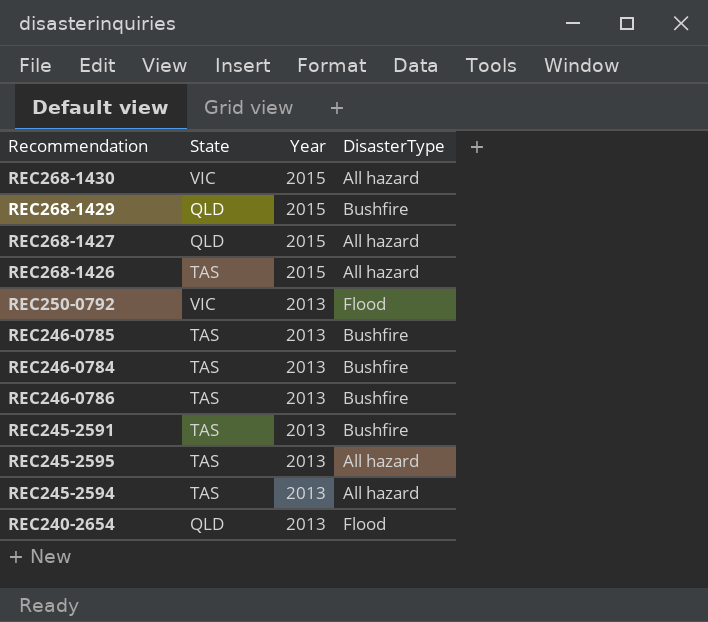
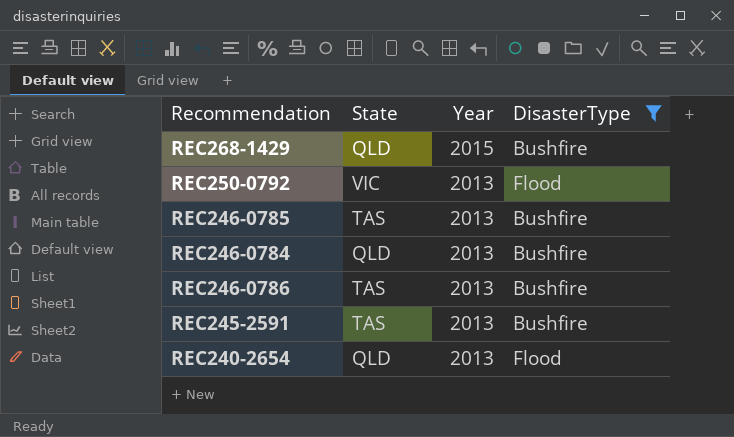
filter: none -> DisasterType != All hazard
REC246-0784 | State: TAS -> QLD

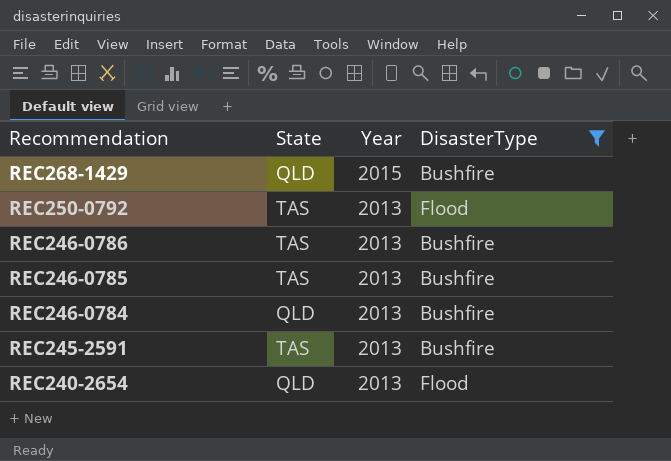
row order: Year descending -> Recommendation descending
REC250-0792 | State: VIC -> TAS

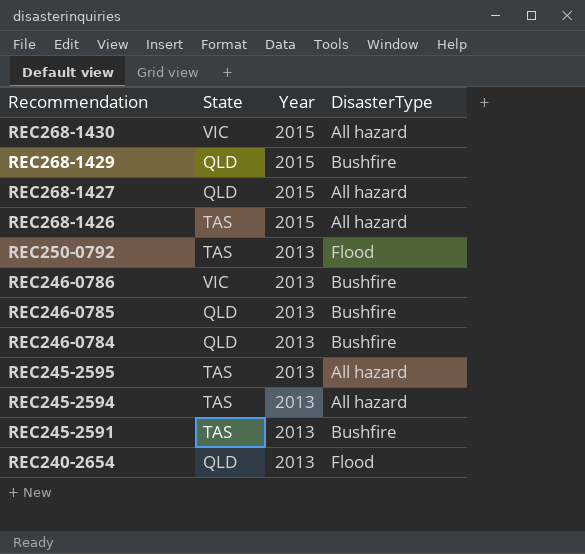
filter: DisasterType != All hazard -> none
REC246-0786 | State: TAS -> VIC
REC246-0785 | State: TAS -> QLD

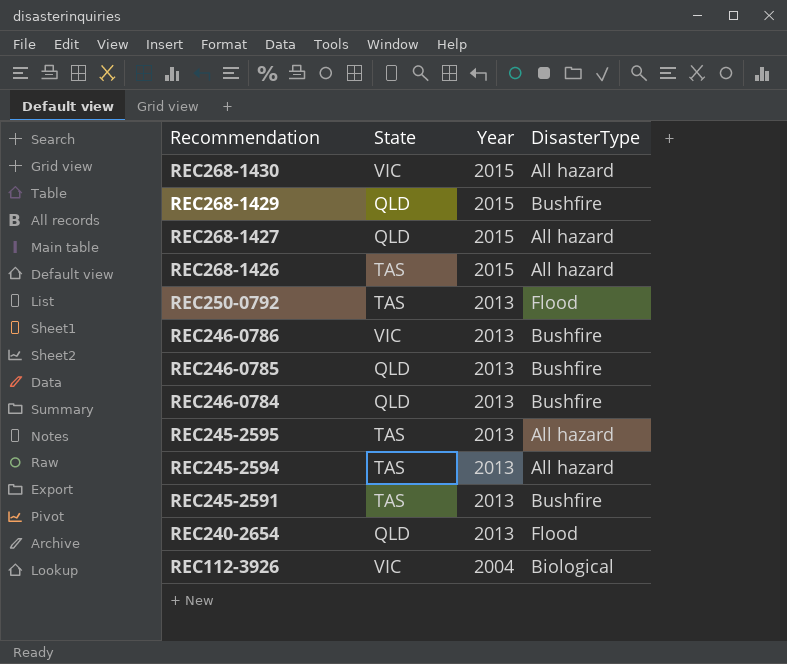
row REC112-3926: none -> VIC | 2004 | Biological

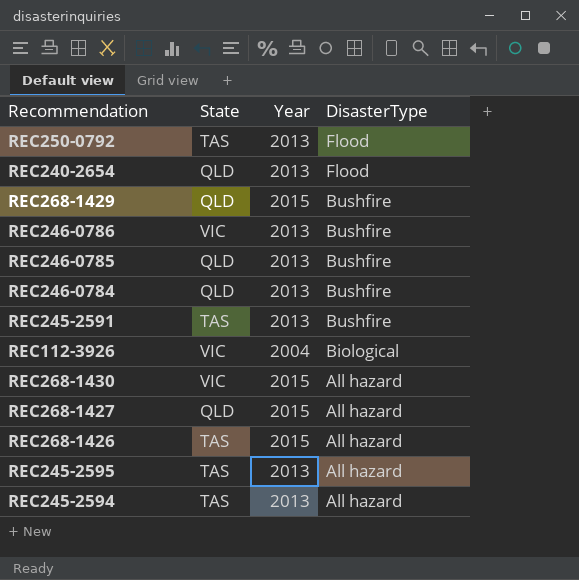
row order: Recommendation descending -> DisasterType descending

